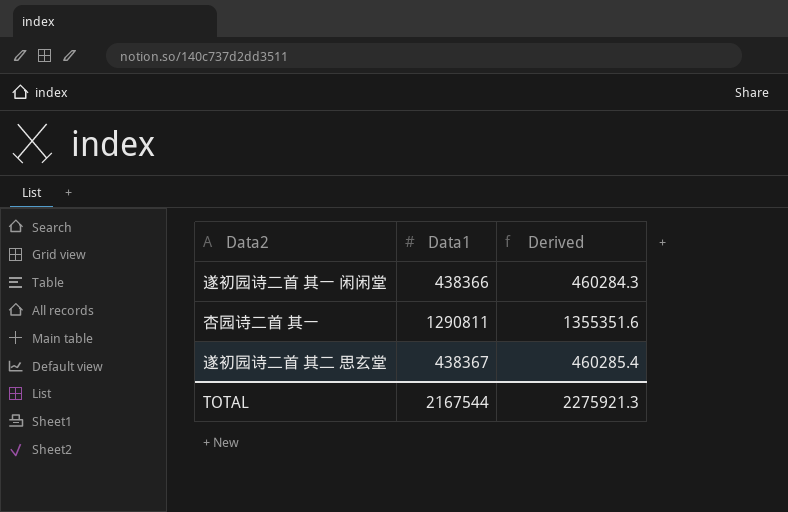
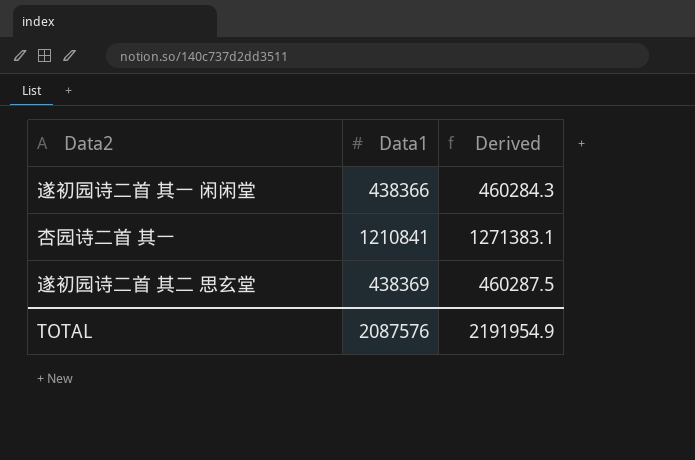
杏园诗二首 其一 | Data1: 1290811 -> 1210841
杏园诗二首 其一 | Derived: 1355351.6 -> 1271383.1
遂初园诗二首 其二 思玄堂 | Data1: 438367 -> 438369
遂初园诗二首 其二 思玄堂 | Derived: 460285.4 -> 460287.5
TOTAL | Data1: 2167544 -> 2087576
TOTAL | Derived: 2275921.3 -> 2191954.9

